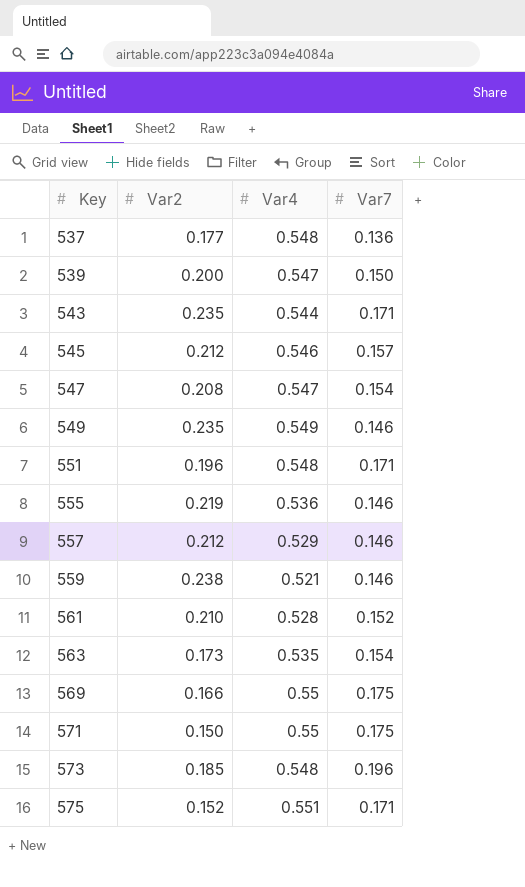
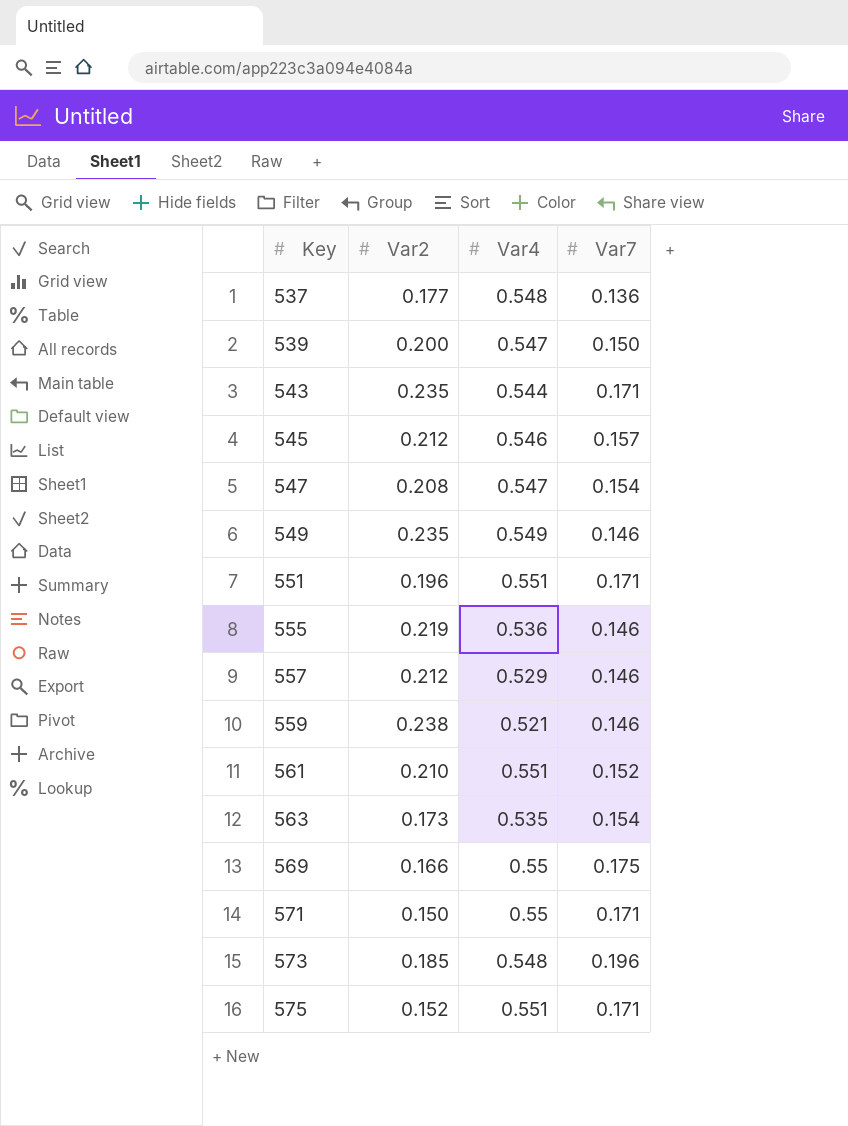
551 | Var4: 0.548 -> 0.551
561 | Var4: 0.528 -> 0.551
571 | Var7: 0.175 -> 0.171

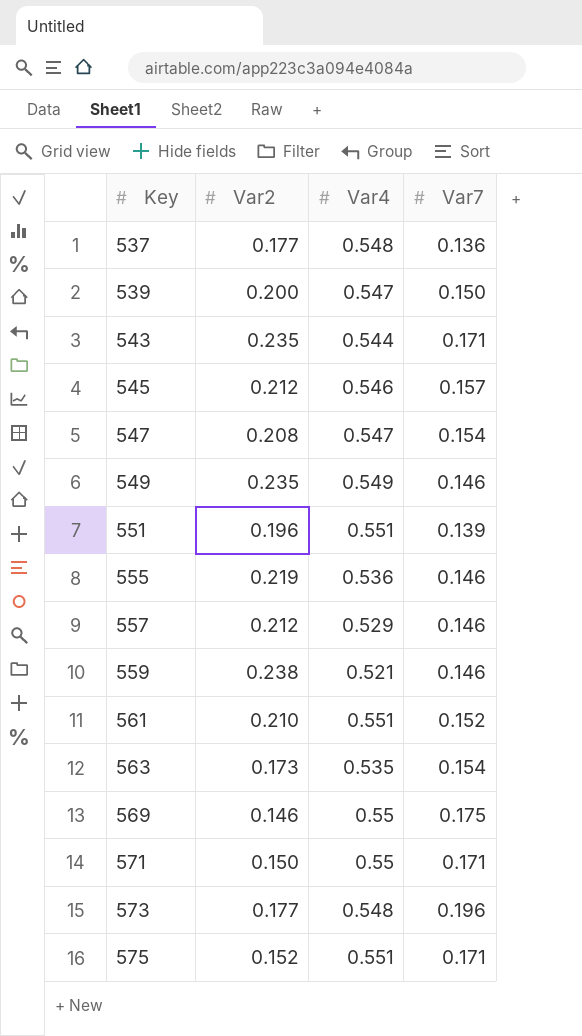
551 | Var7: 0.171 -> 0.139
569 | Var2: 0.166 -> 0.146
573 | Var2: 0.185 -> 0.177

